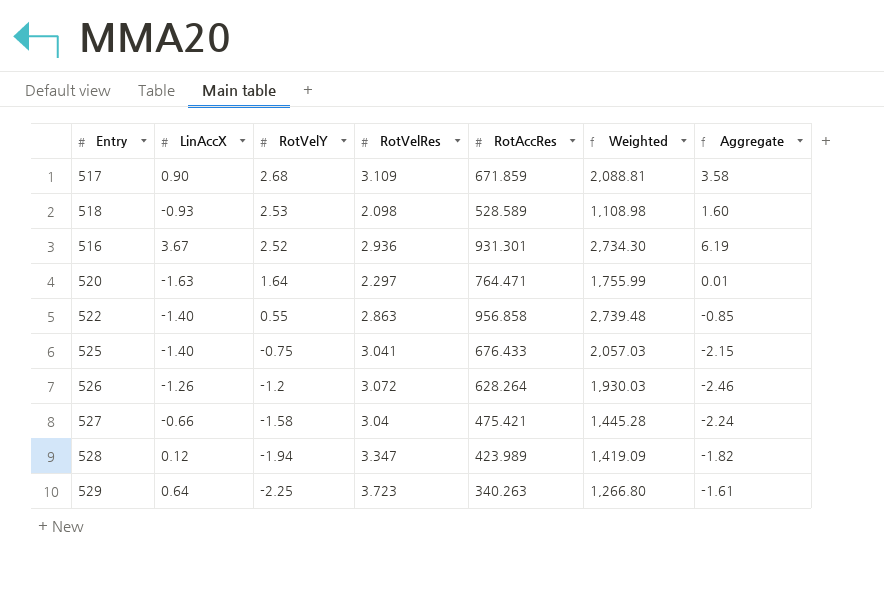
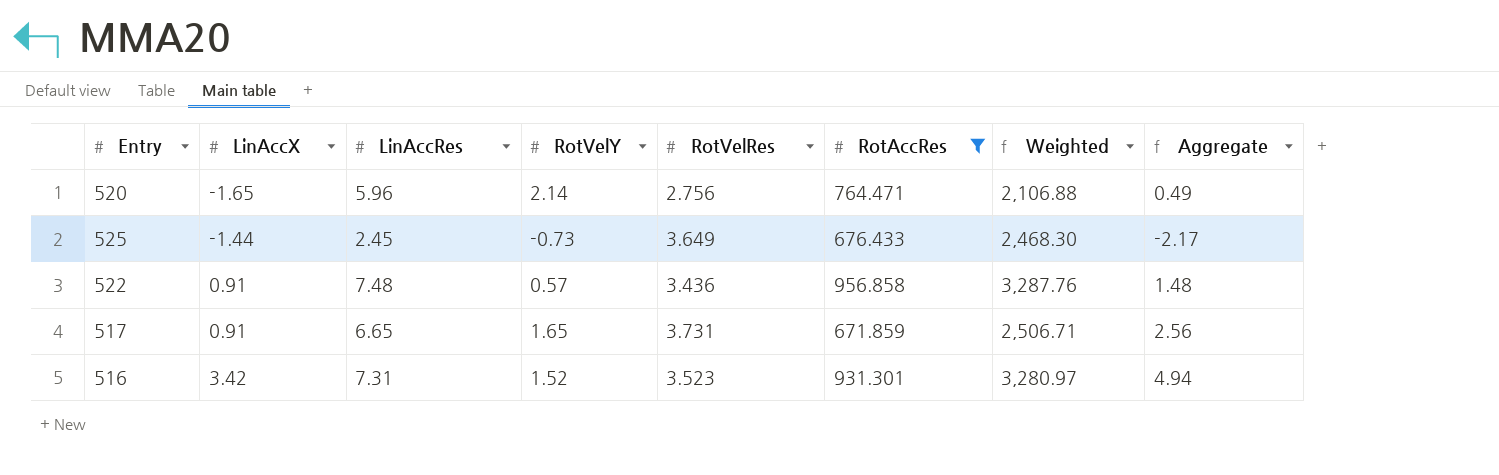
filter: none -> RotAccRes >= 671.859
row order: RotVelY descending -> LinAccX ascending
column LinAccRes | position: none -> 3
520 | LinAccX: -1.63 -> -1.65
520 | RotVelY: 1.64 -> 2.14
520 | RotVelRes: 2.297 -> 2.756
520 | Weighted: 1,755.99 -> 2,106.88
520 | Aggregate: 0.01 -> 0.49
525 | LinAccX: -1.40 -> -1.44
525 | RotVelY: -0.75 -> -0.73
525 | RotVelRes: 3.041 -> 3.649
525 | Weighted: 2,057.03 -> 2,468.30
525 | Aggregate: -2.15 -> -2.17
522 | LinAccX: -1.40 -> 0.91
522 | RotVelY: 0.55 -> 0.57
522 | RotVelRes: 2.863 -> 3.436
522 | Weighted: 2,739.48 -> 3,287.76
522 | Aggregate: -0.85 -> 1.48
517 | LinAccX: 0.90 -> 0.91
517 | RotVelY: 2.68 -> 1.65
517 | RotVelRes: 3.109 -> 3.731
517 | Weighted: 2,088.81 -> 2,506.71
517 | Aggregate: 3.58 -> 2.56
516 | LinAccX: 3.67 -> 3.42
516 | RotVelY: 2.52 -> 1.52
516 | RotVelRes: 2.936 -> 3.523
516 | Weighted: 2,734.30 -> 3,280.97
516 | Aggregate: 6.19 -> 4.94

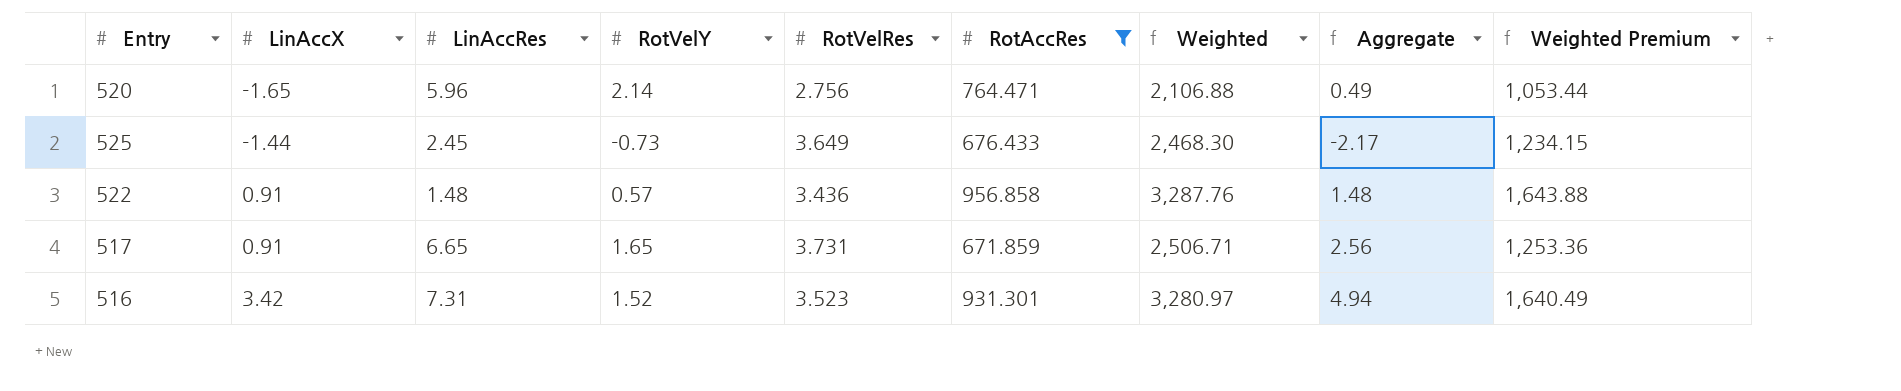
column Weighted Premium | formula: none -> [Weighted] * 0.5
522 | LinAccRes: 7.48 -> 1.48

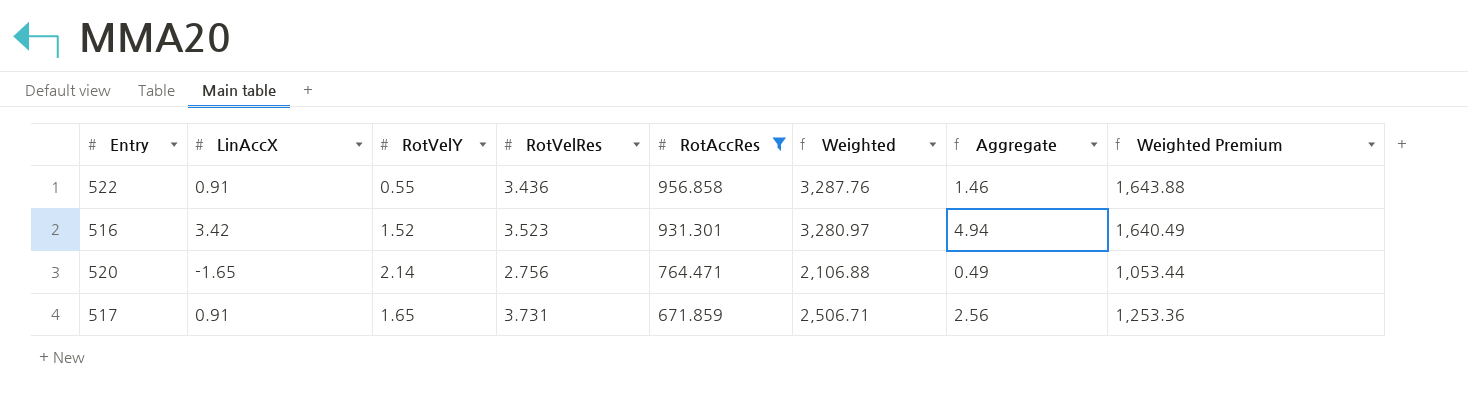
row order: LinAccX ascending -> RotAccRes descending
column LinAccRes | position: 3 -> none
row 525: -1.44 | 2.45 | -0.73 | 3.649 | 676.433 | 2,468.30 | -2.17 | 1,234.15 -> none
522 | RotVelY: 0.57 -> 0.55
522 | Aggregate: 1.48 -> 1.46

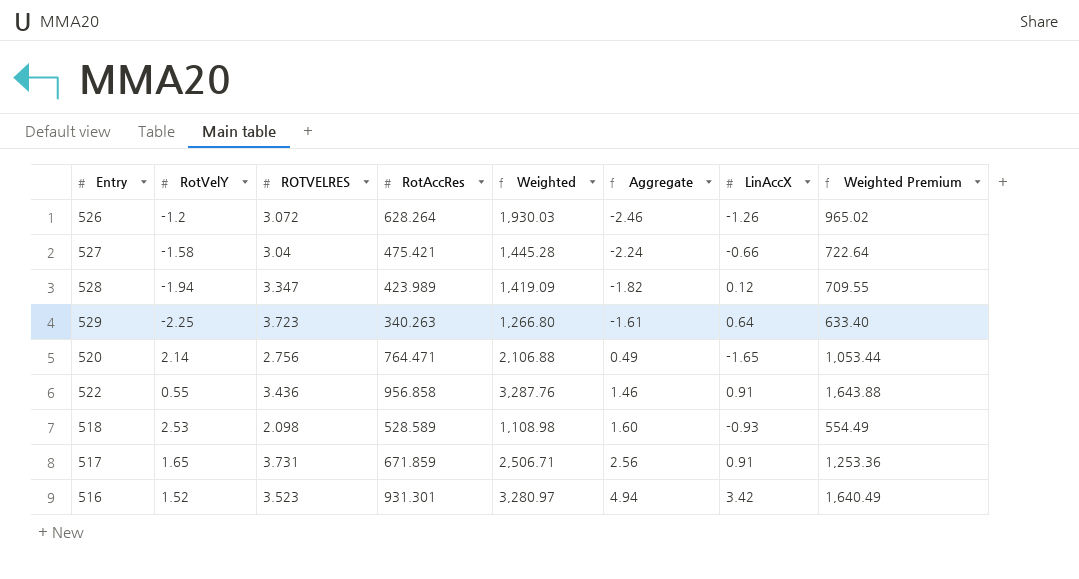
filter: RotAccRes >= 671.859 -> none
row order: RotAccRes descending -> Aggregate ascending
column name: RotVelRes -> ROTVELRES
column LinAccX | position: 2 -> 7

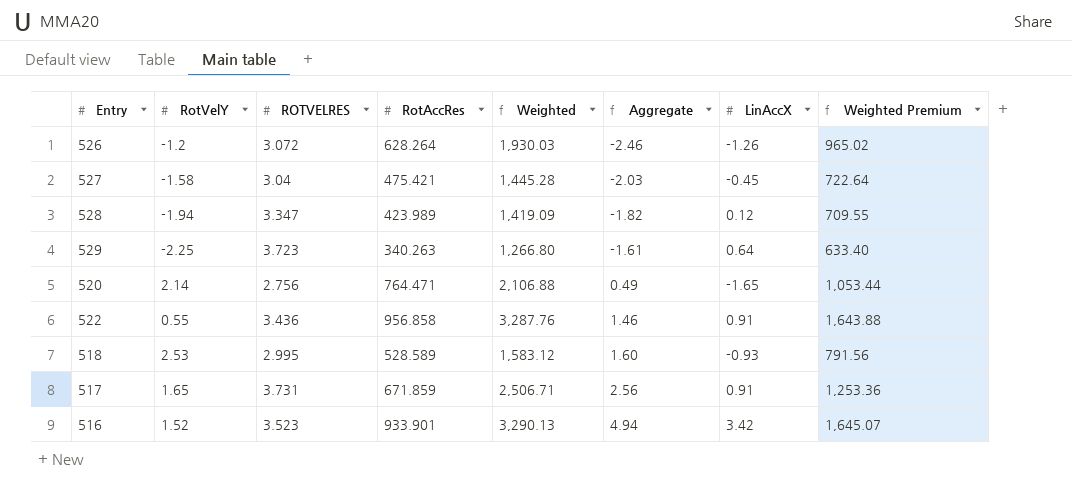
527 | Aggregate: -2.24 -> -2.03
527 | LinAccX: -0.66 -> -0.45
518 | ROTVELRES: 2.098 -> 2.995
518 | Weighted: 1,108.98 -> 1,583.12
518 | Weighted Premium: 554.49 -> 791.56
516 | RotAccRes: 931.301 -> 933.901
516 | Weighted: 3,280.97 -> 3,290.13
516 | Weighted Premium: 1,640.49 -> 1,645.07

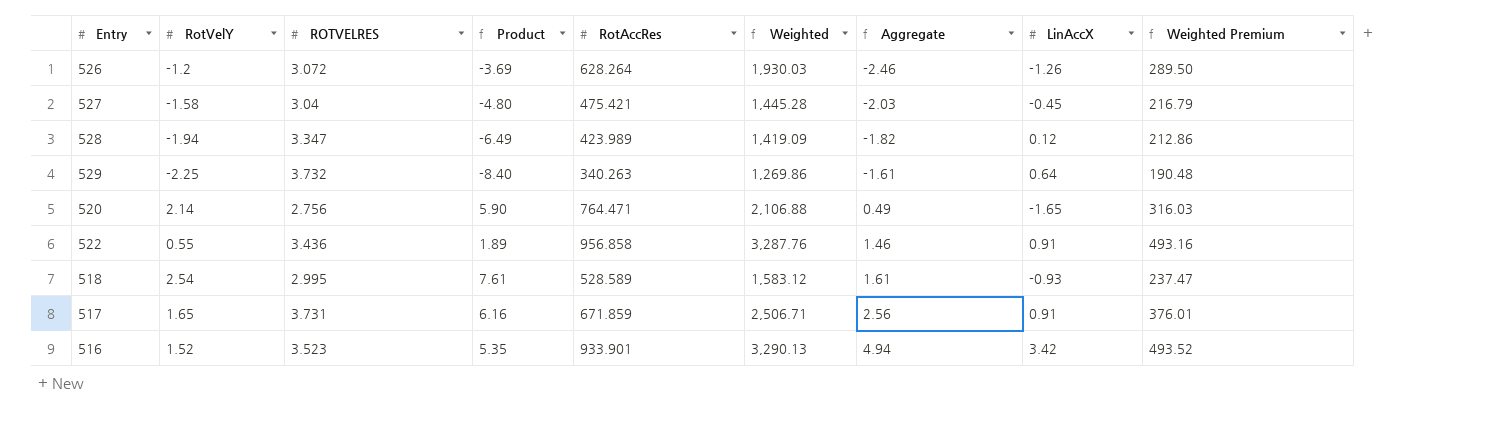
column Product | formula: none -> [RotVelY] * [ROTVELRES]
column Weighted Premium | formula: [Weighted] * 0.5 -> [Weighted] * 0.15
529 | ROTVELRES: 3.723 -> 3.732
529 | Weighted: 1,266.80 -> 1,269.86
518 | RotVelY: 2.53 -> 2.54
518 | Aggregate: 1.60 -> 1.61

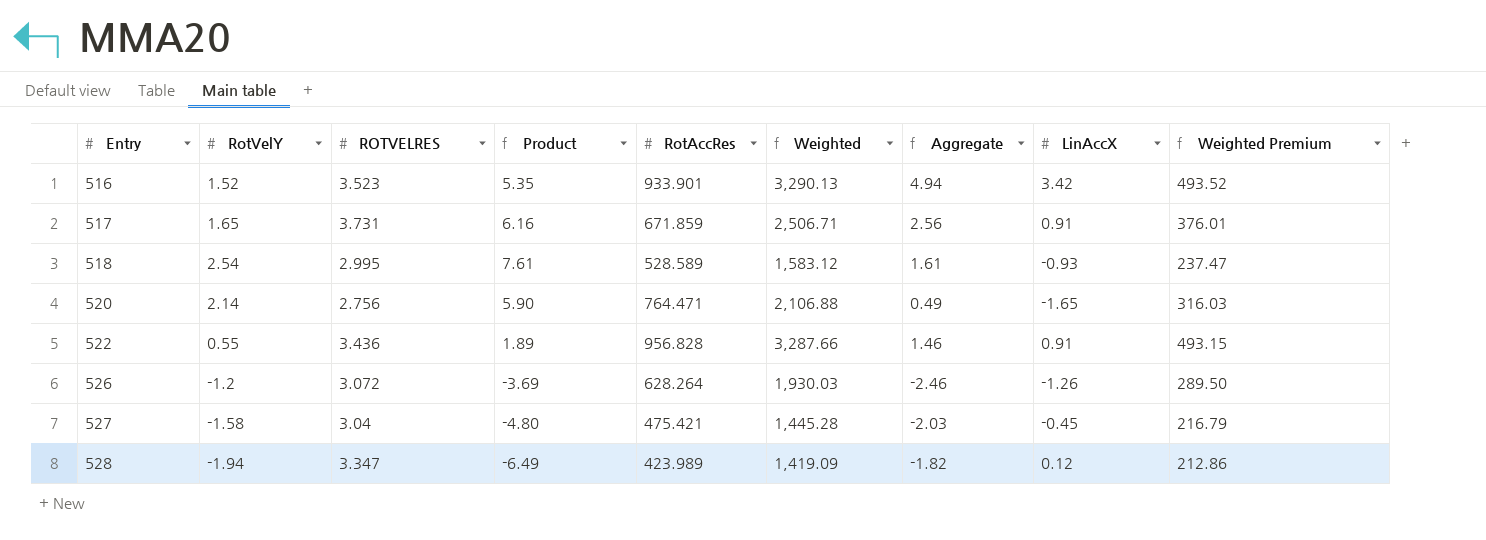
row order: Aggregate ascending -> Entry ascending
row 529: -2.25 | 3.732 | -8.40 | 340.263 | 1,269.86 | -1.61 | 0.64 | 190.48 -> none
522 | RotAccRes: 956.858 -> 956.828
522 | Weighted: 3,287.76 -> 3,287.66
522 | Weighted Premium: 493.16 -> 493.15

